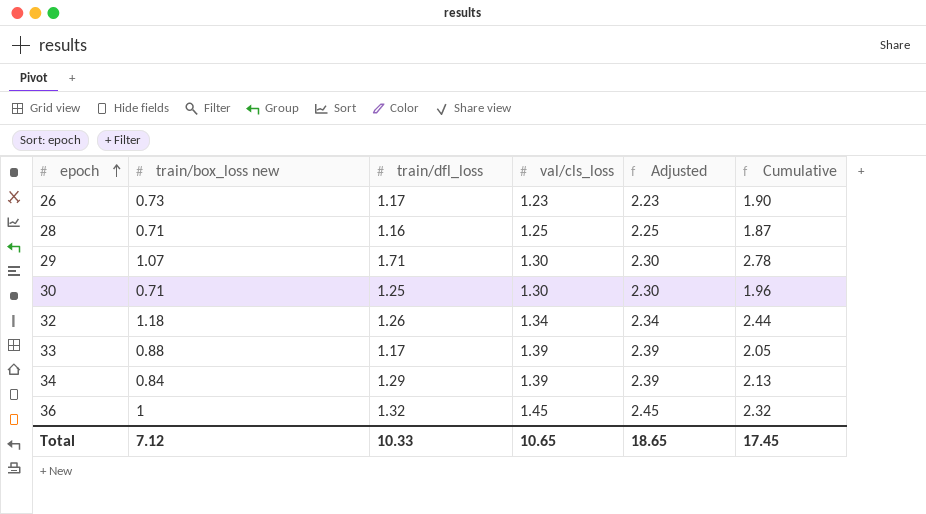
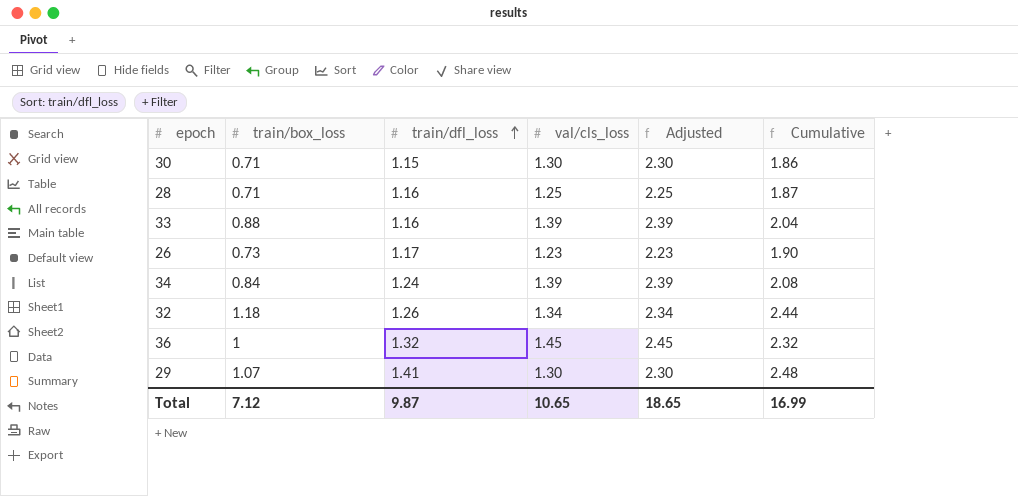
row order: epoch ascending -> train/dfl_loss ascending
column name: train/box_loss new -> train/box_loss
30 | train/dfl_loss: 1.25 -> 1.15
30 | Cumulative: 1.96 -> 1.86
33 | train/dfl_loss: 1.17 -> 1.16
33 | Cumulative: 2.05 -> 2.04
34 | train/dfl_loss: 1.29 -> 1.24
34 | Cumulative: 2.13 -> 2.08
29 | train/dfl_loss: 1.71 -> 1.41
29 | Cumulative: 2.78 -> 2.48
Total | train/dfl_loss: 10.33 -> 9.87
Total | Cumulative: 17.45 -> 16.99

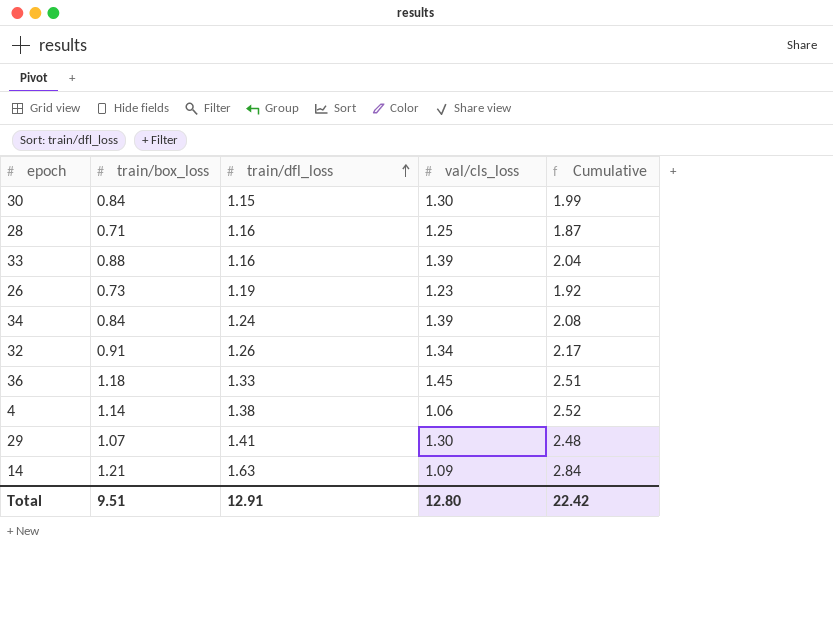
column Adjusted | formula: [val/cls_loss] + 1 -> none
30 | train/box_loss: 0.71 -> 0.84
30 | Cumulative: 1.86 -> 1.99
26 | train/dfl_loss: 1.17 -> 1.19
26 | Cumulative: 1.90 -> 1.92
32 | train/box_loss: 1.18 -> 0.91
32 | Cumulative: 2.44 -> 2.17
36 | train/box_loss: 1 -> 1.18
36 | train/dfl_loss: 1.32 -> 1.33
36 | Cumulative: 2.32 -> 2.51
row 4: none -> 1.14 | 1.38 | 1.06 | 2.52
row 14: none -> 1.21 | 1.63 | 1.09 | 2.84
Total | train/box_loss: 7.12 -> 9.51
Total | train/dfl_loss: 9.87 -> 12.91
Total | val/cls_loss: 10.65 -> 12.80
Total | Cumulative: 16.99 -> 22.42

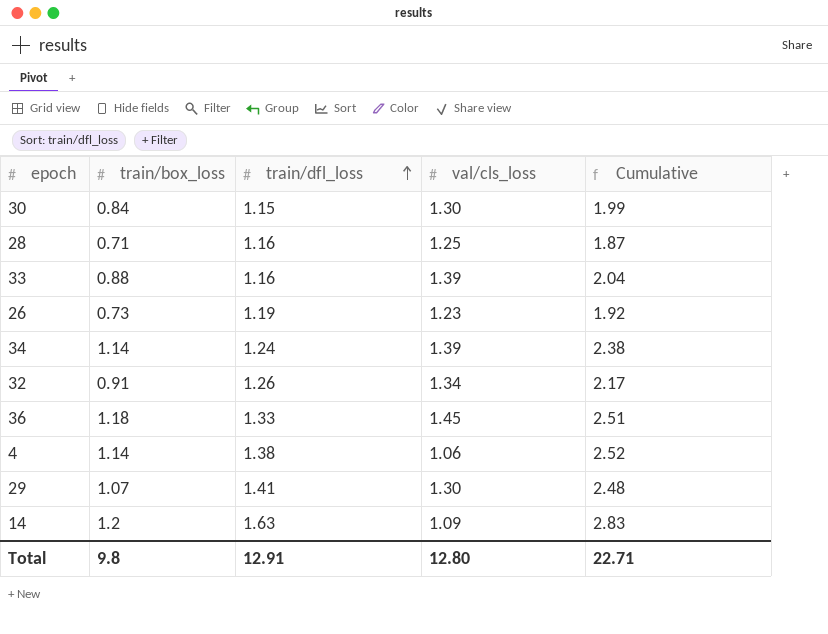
34 | train/box_loss: 0.84 -> 1.14
34 | Cumulative: 2.08 -> 2.38
14 | train/box_loss: 1.21 -> 1.2
14 | Cumulative: 2.84 -> 2.83
Total | train/box_loss: 9.51 -> 9.8
Total | Cumulative: 22.42 -> 22.71

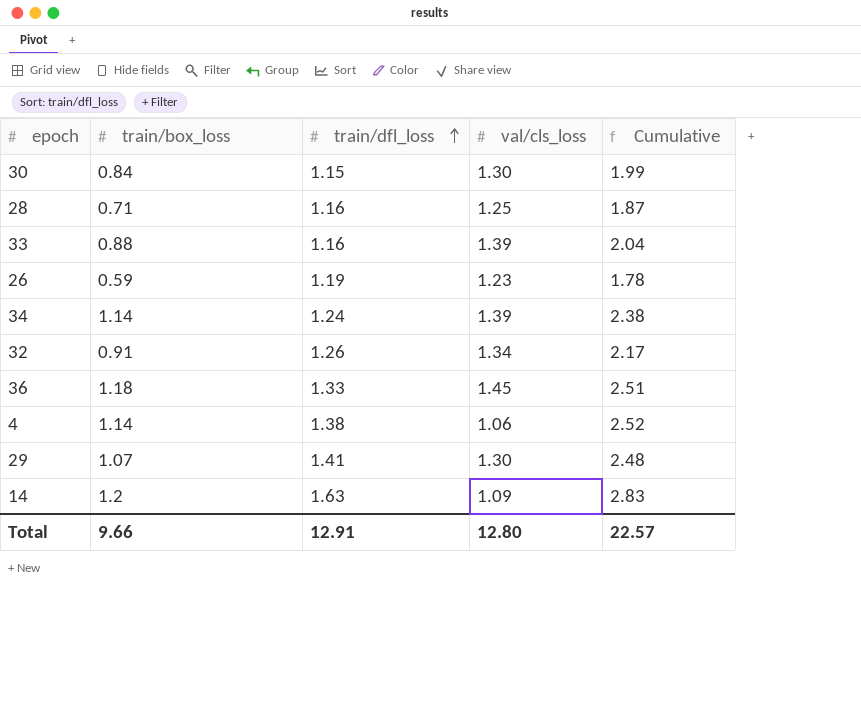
26 | train/box_loss: 0.73 -> 0.59
26 | Cumulative: 1.92 -> 1.78
Total | train/box_loss: 9.8 -> 9.66
Total | Cumulative: 22.71 -> 22.57

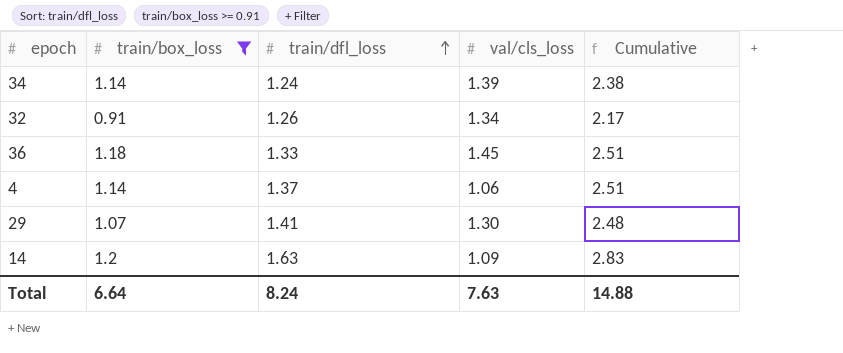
filter: none -> train/box_loss >= 0.91
4 | train/dfl_loss: 1.38 -> 1.37
4 | Cumulative: 2.52 -> 2.51
Total | train/box_loss: 9.66 -> 6.64
Total | train/dfl_loss: 12.91 -> 8.24
Total | val/cls_loss: 12.80 -> 7.63
Total | Cumulative: 22.57 -> 14.88

